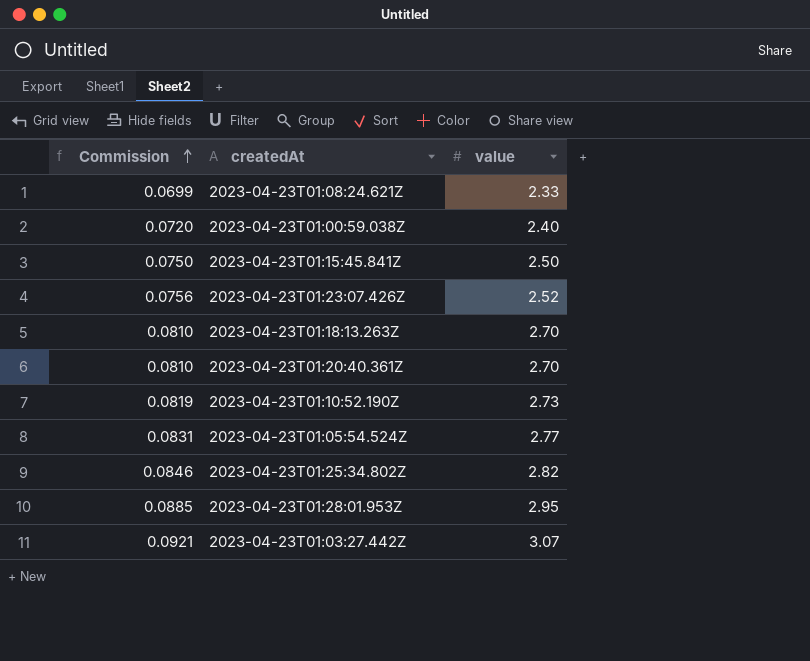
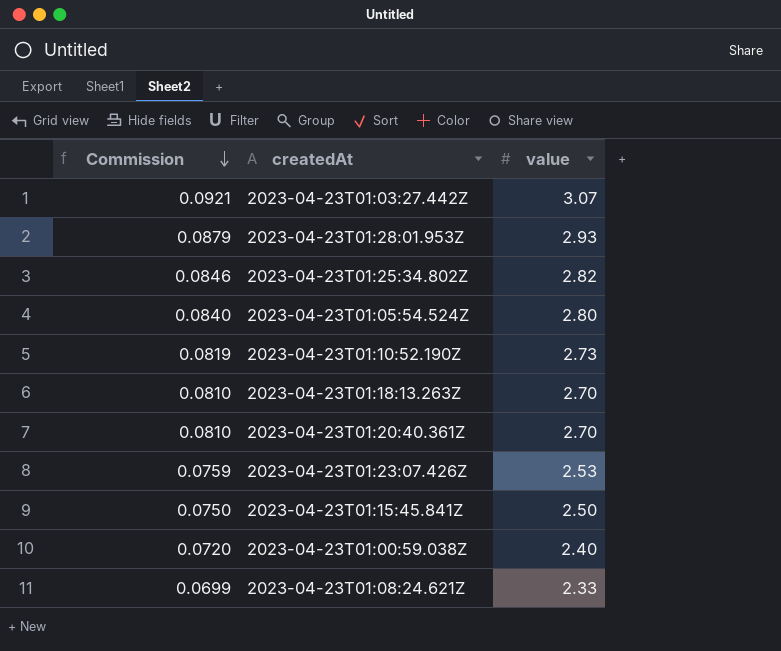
row order: Commission ascending -> Commission descending
2023-04-23T01:28:01.953Z | Commission: 0.0885 -> 0.0879
2023-04-23T01:28:01.953Z | value: 2.95 -> 2.93
2023-04-23T01:05:54.524Z | Commission: 0.0831 -> 0.0840
2023-04-23T01:05:54.524Z | value: 2.77 -> 2.80
2023-04-23T01:23:07.426Z | Commission: 0.0756 -> 0.0759
2023-04-23T01:23:07.426Z | value: 2.52 -> 2.53

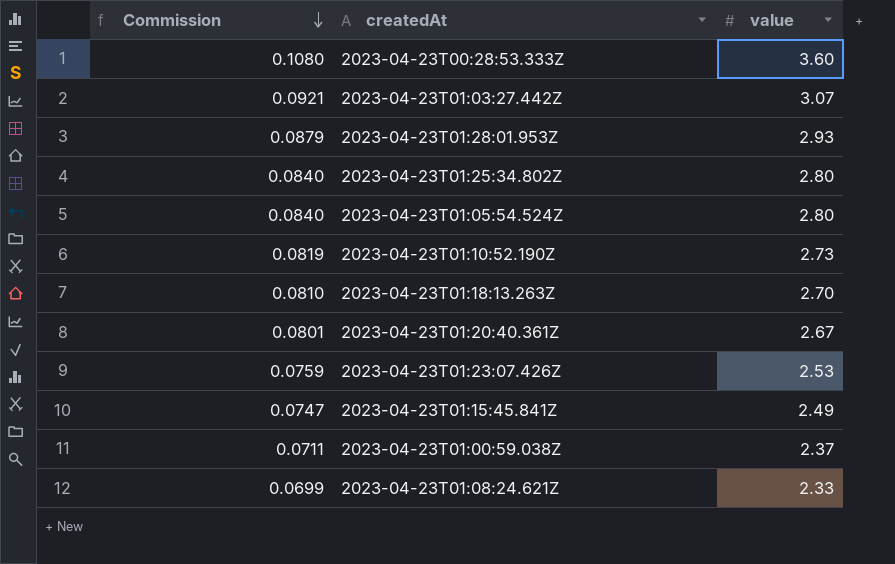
row 2023-04-23T00:28:53.333Z: none -> 0.1080 | 3.60
2023-04-23T01:25:34.802Z | Commission: 0.0846 -> 0.0840
2023-04-23T01:25:34.802Z | value: 2.82 -> 2.80
2023-04-23T01:20:40.361Z | Commission: 0.0810 -> 0.0801
2023-04-23T01:20:40.361Z | value: 2.70 -> 2.67
2023-04-23T01:15:45.841Z | Commission: 0.0750 -> 0.0747
2023-04-23T01:15:45.841Z | value: 2.50 -> 2.49
2023-04-23T01:00:59.038Z | Commission: 0.0720 -> 0.0711
2023-04-23T01:00:59.038Z | value: 2.40 -> 2.37

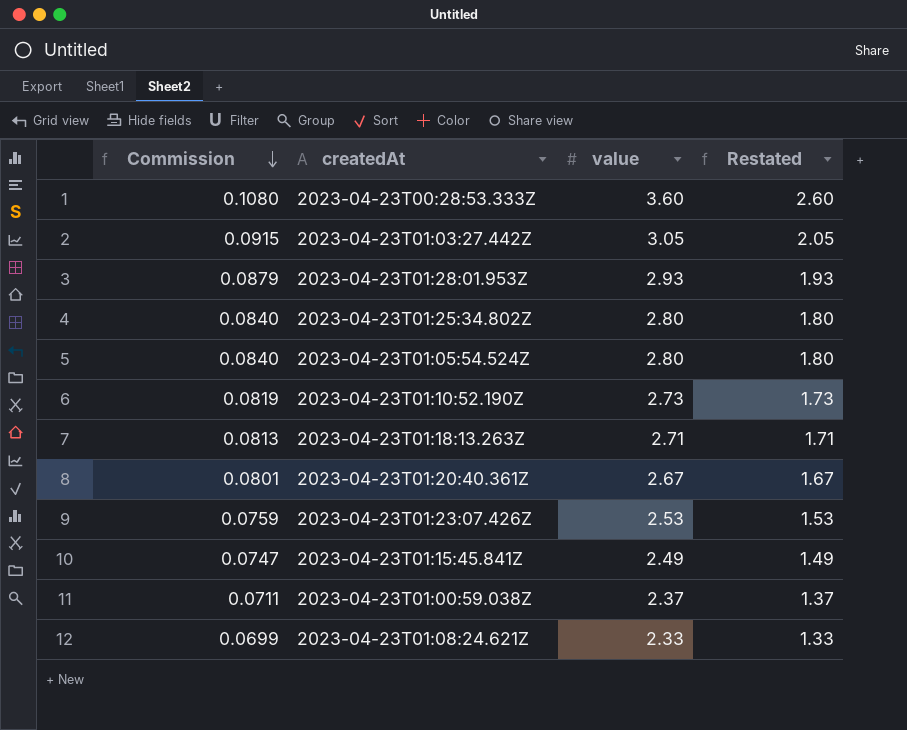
column Restated | formula: none -> [value] - 1
2023-04-23T01:03:27.442Z | Commission: 0.0921 -> 0.0915
2023-04-23T01:03:27.442Z | value: 3.07 -> 3.05
2023-04-23T01:18:13.263Z | Commission: 0.0810 -> 0.0813
2023-04-23T01:18:13.263Z | value: 2.70 -> 2.71

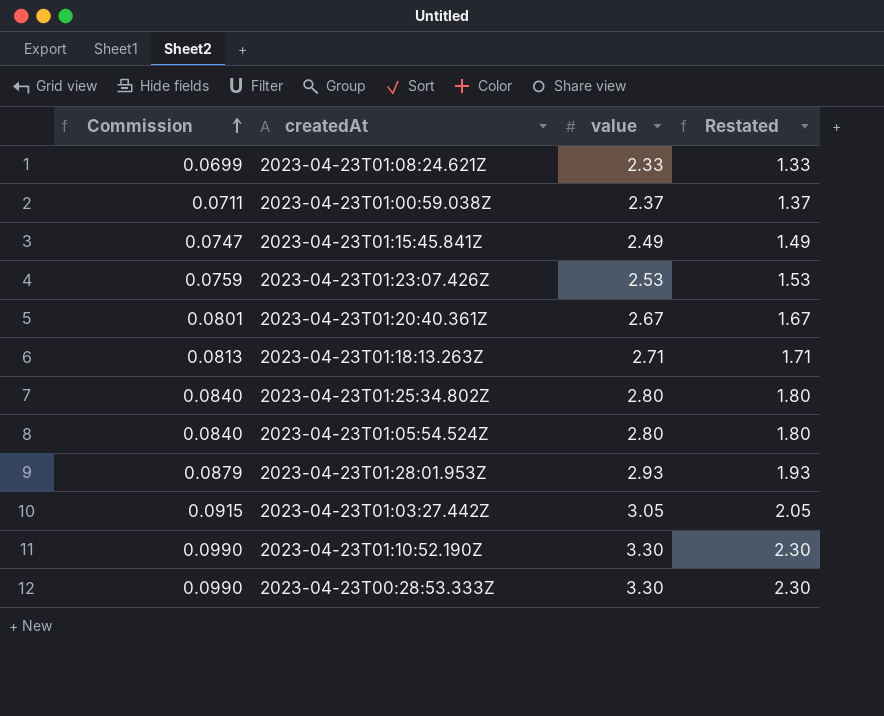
row order: Commission descending -> Commission ascending
2023-04-23T01:10:52.190Z | Commission: 0.0819 -> 0.0990
2023-04-23T01:10:52.190Z | value: 2.73 -> 3.30
2023-04-23T01:10:52.190Z | Restated: 1.73 -> 2.30
2023-04-23T00:28:53.333Z | Commission: 0.1080 -> 0.0990
2023-04-23T00:28:53.333Z | value: 3.60 -> 3.30
2023-04-23T00:28:53.333Z | Restated: 2.60 -> 2.30

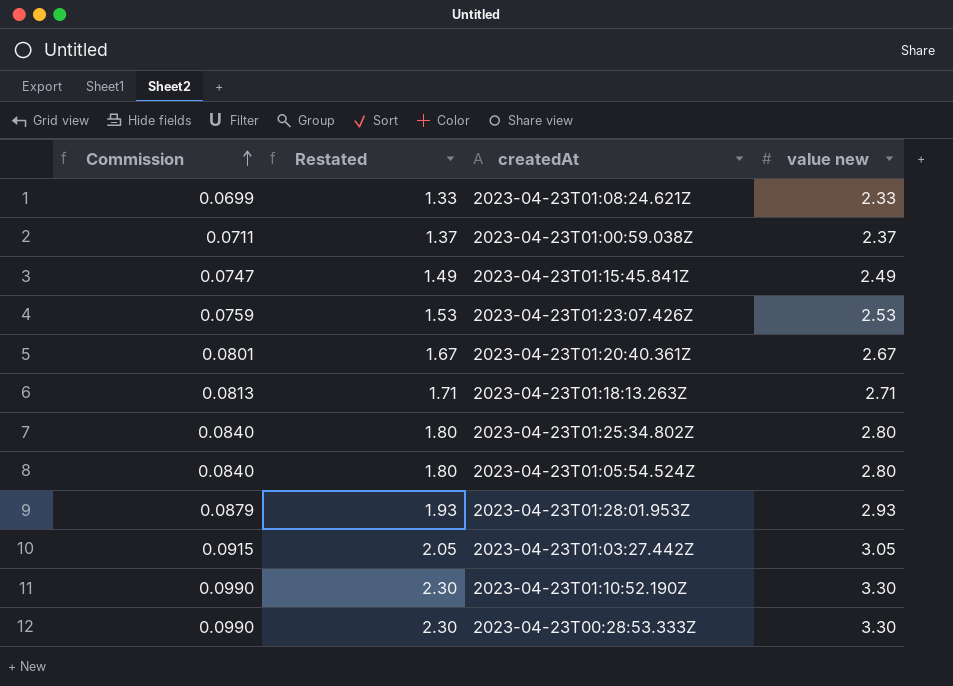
column Restated | position: 4 -> 2
column name: value -> value new

